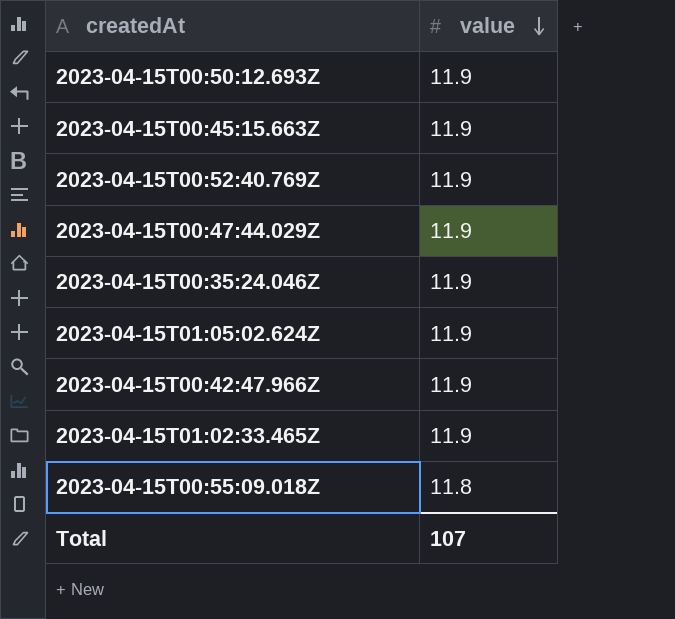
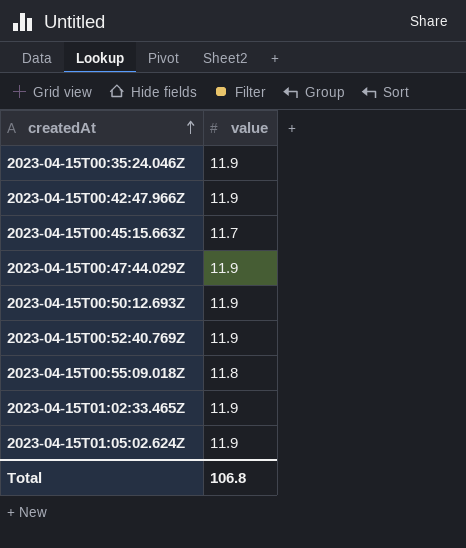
row order: value descending -> createdAt ascending
2023-04-15T00:45:15.663Z | value: 11.9 -> 11.7
Total | value: 107 -> 106.8

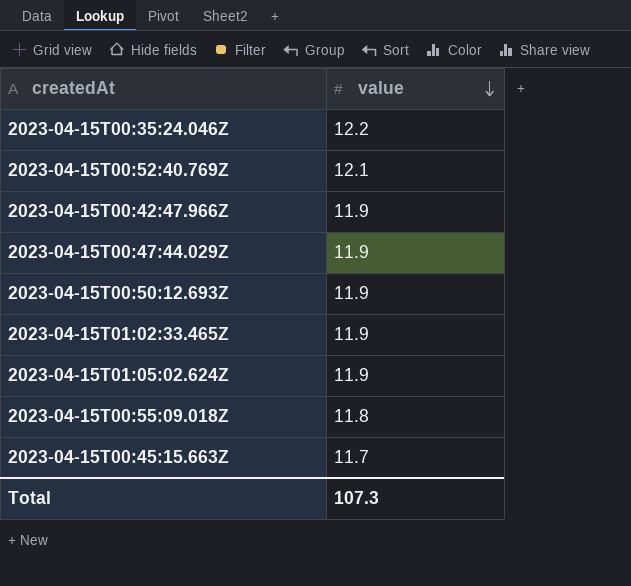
row order: createdAt ascending -> value descending
2023-04-15T00:35:24.046Z | value: 11.9 -> 12.2
2023-04-15T00:52:40.769Z | value: 11.9 -> 12.1
Total | value: 106.8 -> 107.3

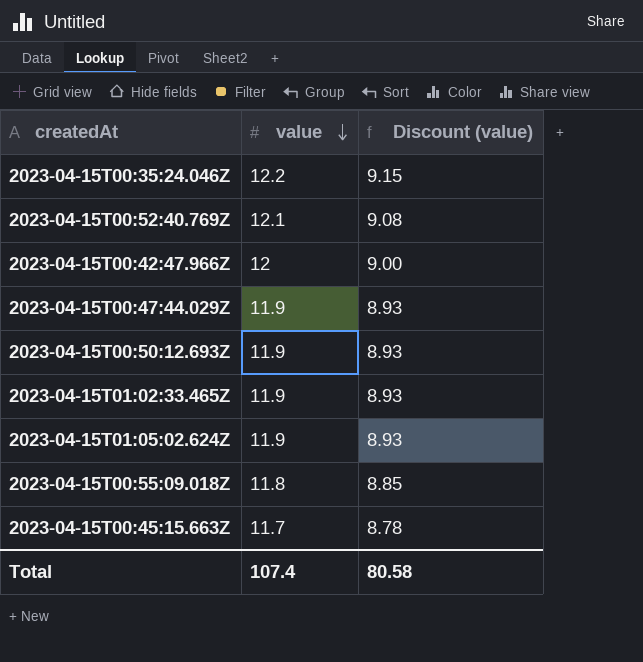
column Discount (value) | formula: none -> [value] * 0.75
2023-04-15T00:42:47.966Z | value: 11.9 -> 12
Total | value: 107.3 -> 107.4

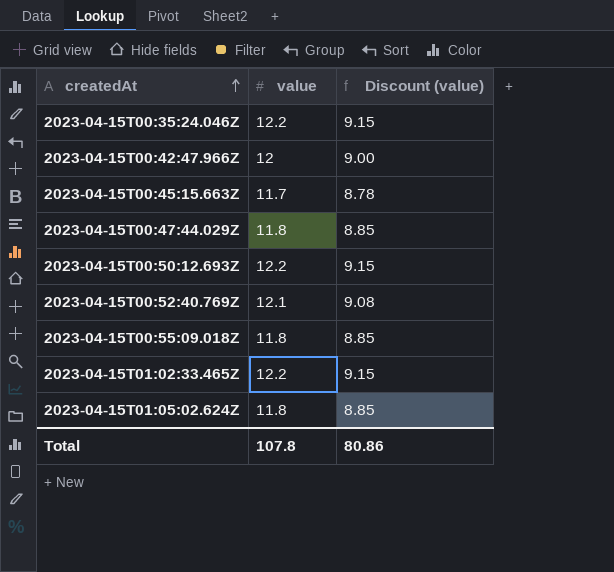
row order: value descending -> createdAt ascending
2023-04-15T00:47:44.029Z | value: 11.9 -> 11.8
2023-04-15T00:47:44.029Z | Discount (value): 8.93 -> 8.85
2023-04-15T00:50:12.693Z | value: 11.9 -> 12.2
2023-04-15T00:50:12.693Z | Discount (value): 8.93 -> 9.15
2023-04-15T01:02:33.465Z | value: 11.9 -> 12.2
2023-04-15T01:02:33.465Z | Discount (value): 8.93 -> 9.15
2023-04-15T01:05:02.624Z | value: 11.9 -> 11.8
2023-04-15T01:05:02.624Z | Discount (value): 8.93 -> 8.85
Total | value: 107.4 -> 107.8
Total | Discount (value): 80.58 -> 80.86

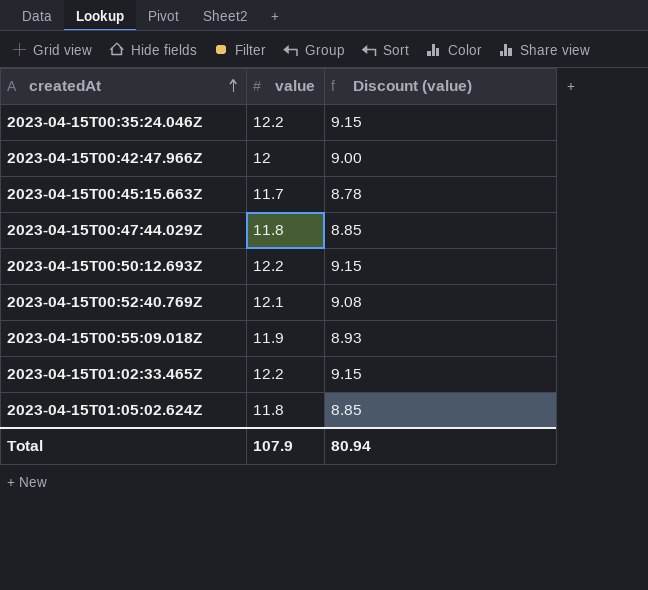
2023-04-15T00:55:09.018Z | value: 11.8 -> 11.9
2023-04-15T00:55:09.018Z | Discount (value): 8.85 -> 8.93
Total | value: 107.8 -> 107.9
Total | Discount (value): 80.86 -> 80.94

